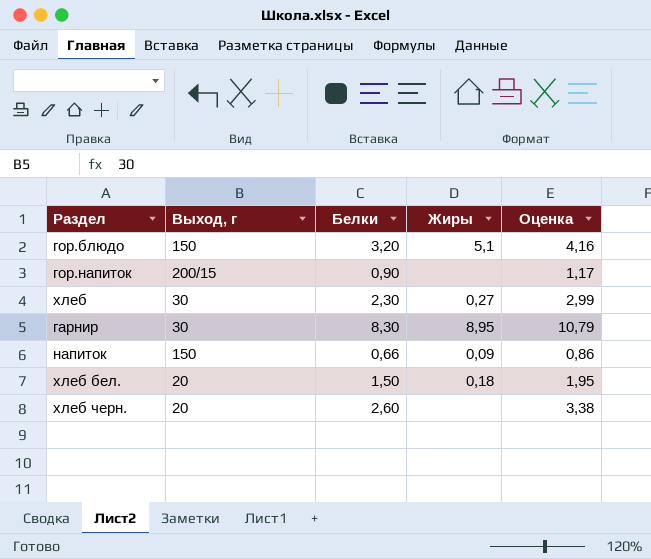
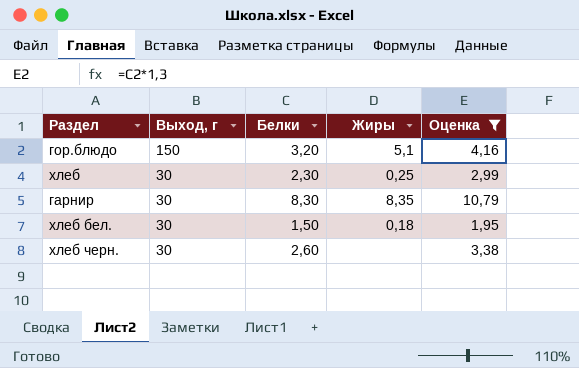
filter: none -> Оценка >= 1,95
хлеб | Жиры: 0,27 -> 0,25
гарнир | Жиры: 8,95 -> 8,35
хлеб бел. | Выход, г: 20 -> 30
хлеб черн. | Выход, г: 20 -> 30

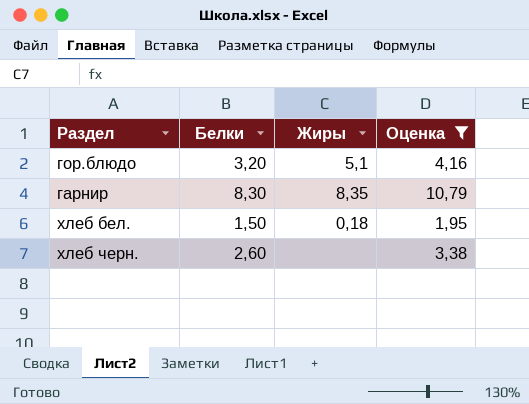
column Выход, г | position: 2 -> none
row хлеб: 30 | 2,30 | 0,25 | 2,99 -> none

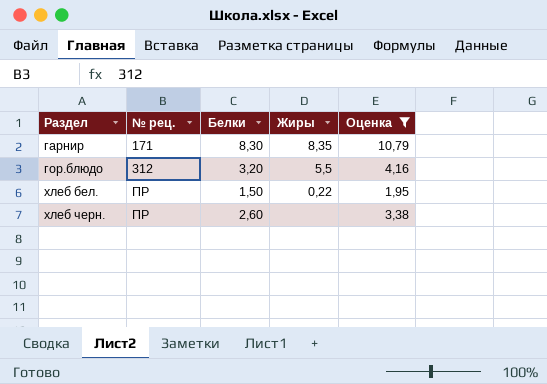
row order: none -> Раздел ascending
column № рец. | position: none -> 2
гор.блюдо | Жиры: 5,1 -> 5,5
хлеб бел. | Жиры: 0,18 -> 0,22

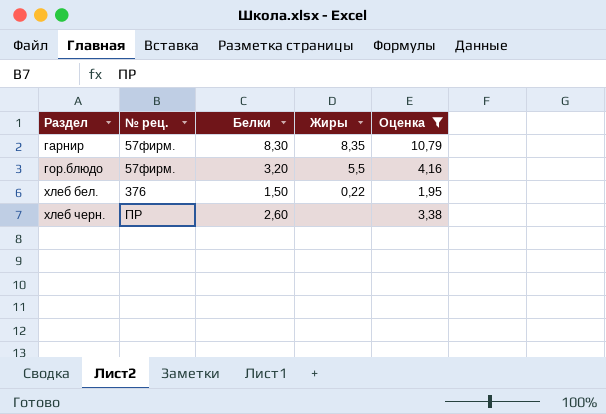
гарнир | № рец.: 171 -> 57фирм.
гор.блюдо | № рец.: 312 -> 57фирм.
хлеб бел. | № рец.: ПР -> 376

